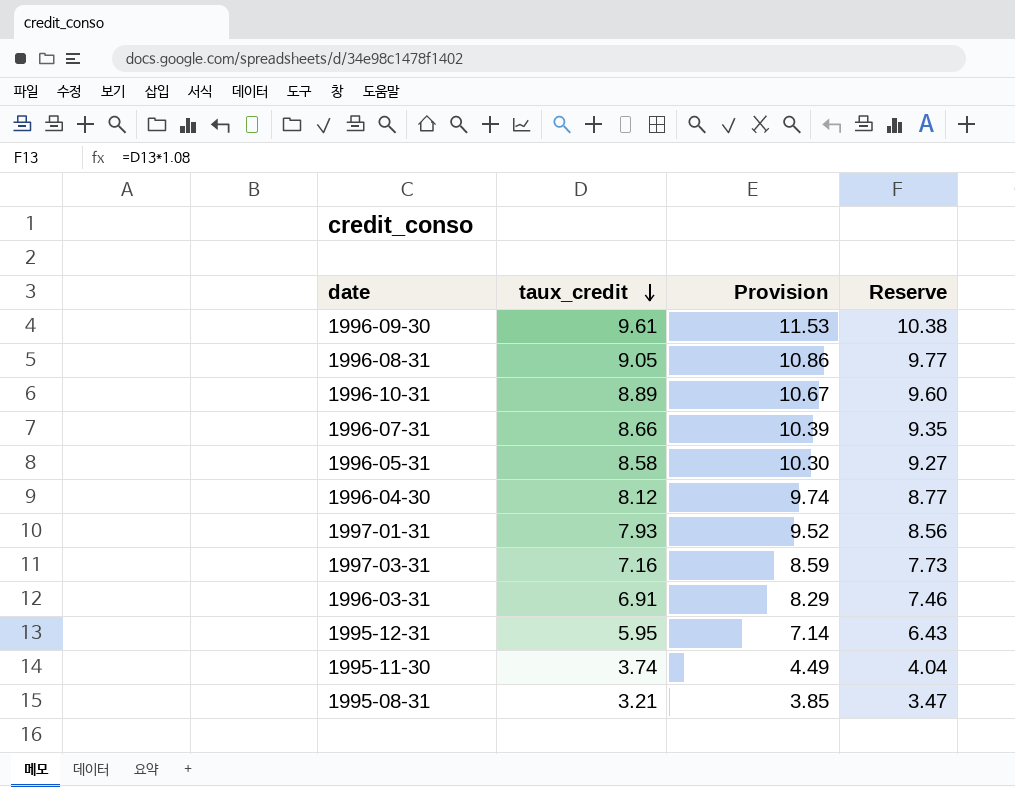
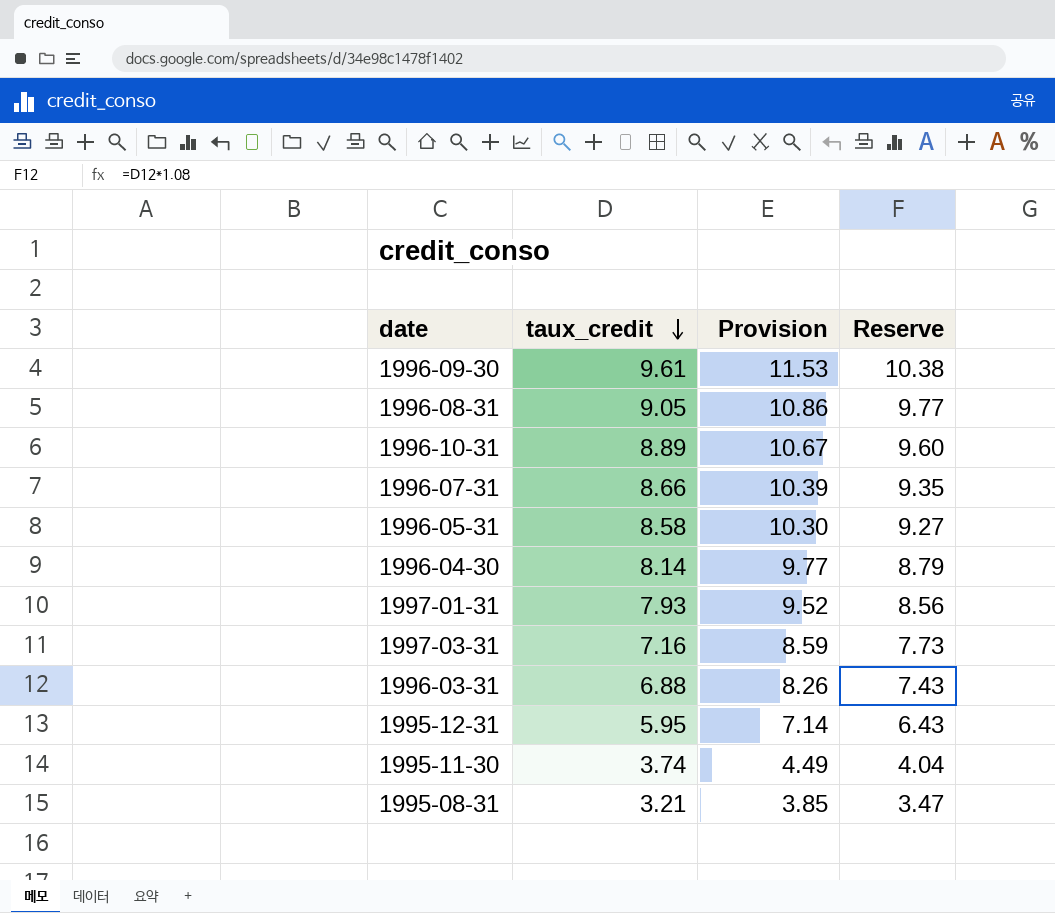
1996-04-30 | taux_credit: 8.12 -> 8.14
1996-04-30 | Provision: 9.74 -> 9.77
1996-04-30 | Reserve: 8.77 -> 8.79
1996-03-31 | taux_credit: 6.91 -> 6.88
1996-03-31 | Provision: 8.29 -> 8.26
1996-03-31 | Reserve: 7.46 -> 7.43

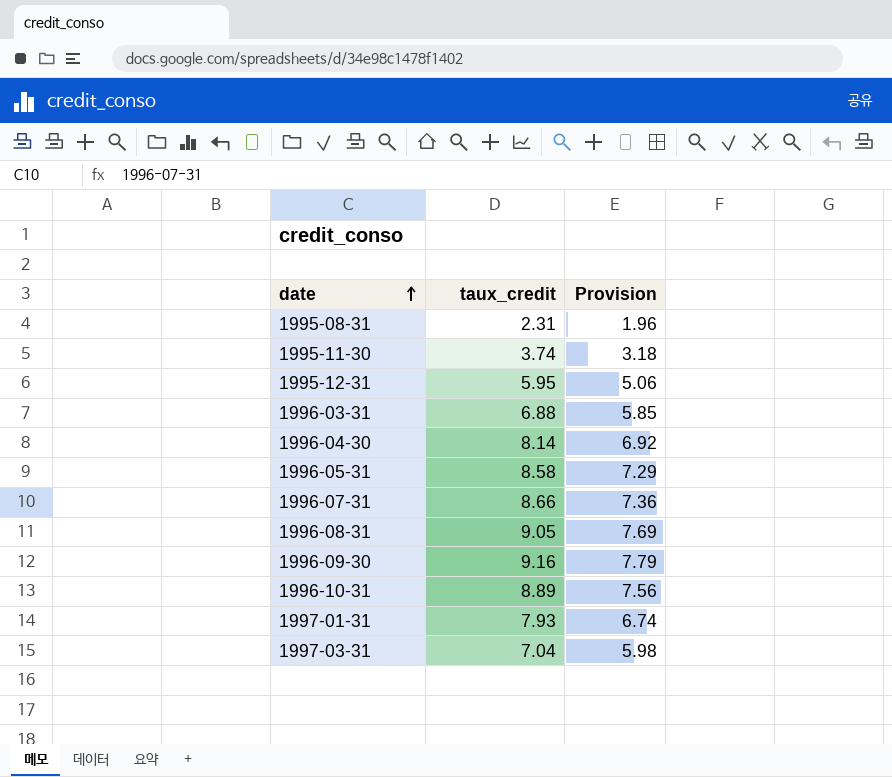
row order: taux_credit descending -> date ascending
column Reserve | formula: [taux_credit] * 1.08 -> none
column Provision | formula: [taux_credit] * 1.2 -> [taux_credit] * 0.85
1995-08-31 | taux_credit: 3.21 -> 2.31
1996-09-30 | taux_credit: 9.61 -> 9.16
1997-03-31 | taux_credit: 7.16 -> 7.04

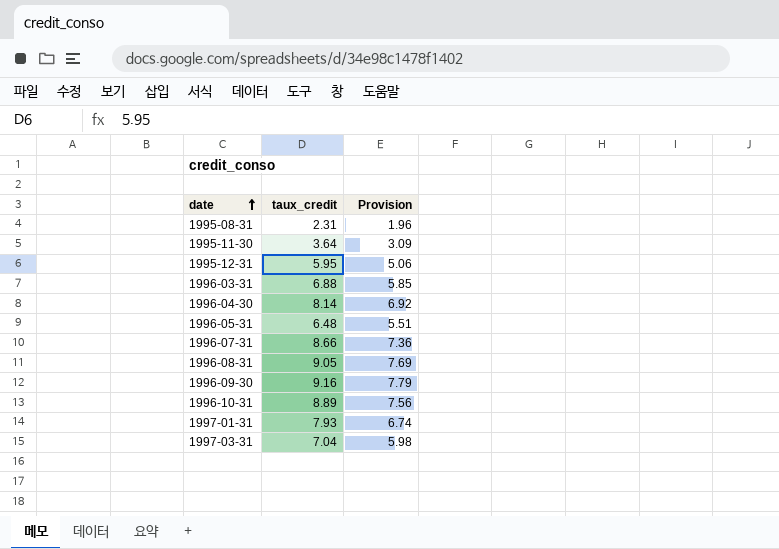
1995-11-30 | taux_credit: 3.74 -> 3.64
1995-11-30 | Provision: 3.18 -> 3.09
1996-05-31 | taux_credit: 8.58 -> 6.48
1996-05-31 | Provision: 7.29 -> 5.51

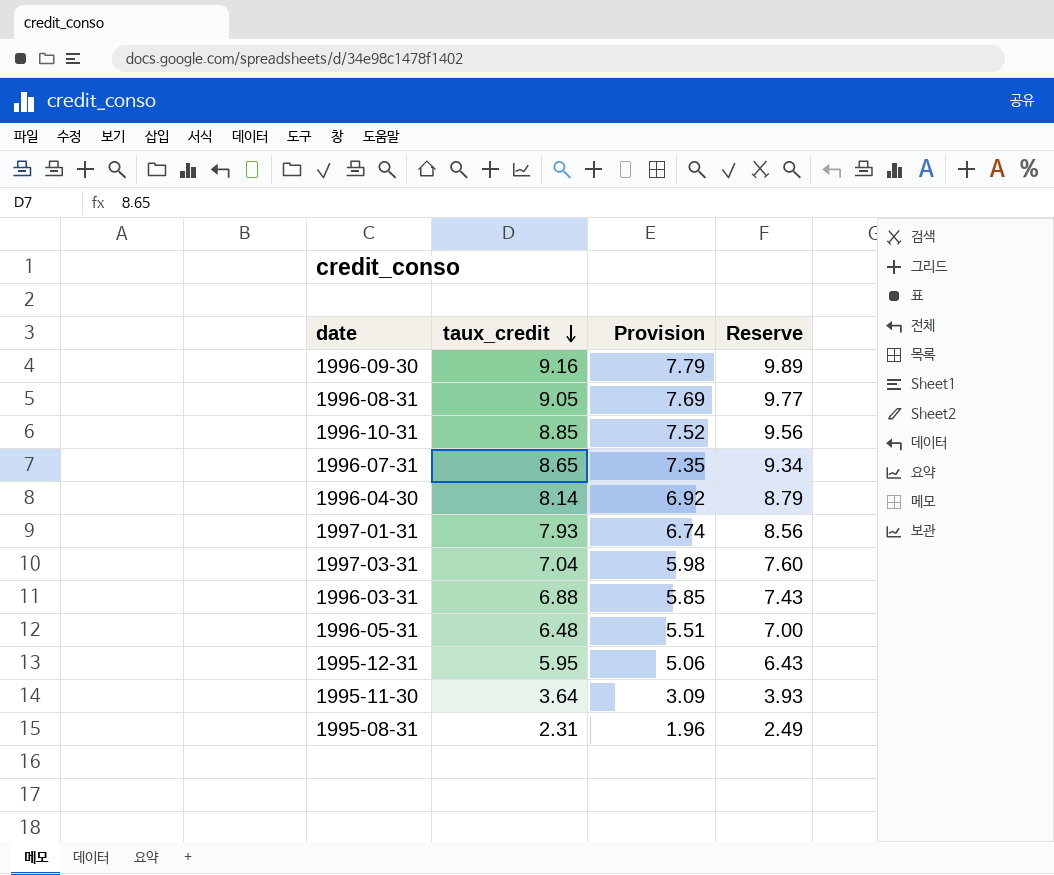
row order: date ascending -> taux_credit descending
column Reserve | formula: none -> [taux_credit] * 1.08
1996-10-31 | taux_credit: 8.89 -> 8.85
1996-10-31 | Provision: 7.56 -> 7.52
1996-07-31 | taux_credit: 8.66 -> 8.65
1996-07-31 | Provision: 7.36 -> 7.35

